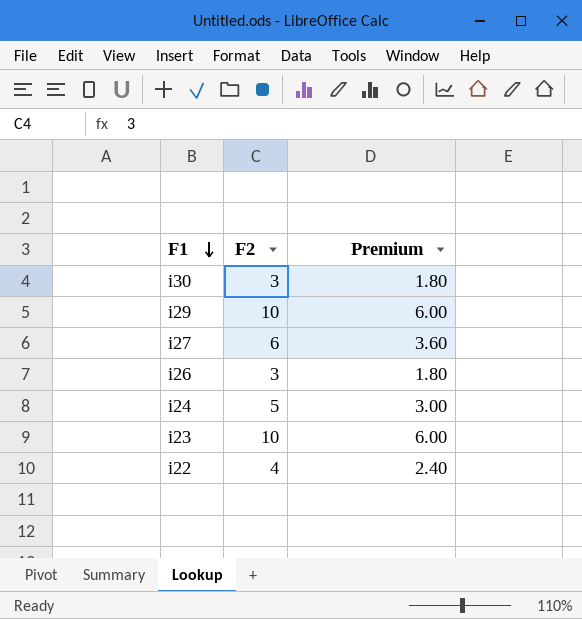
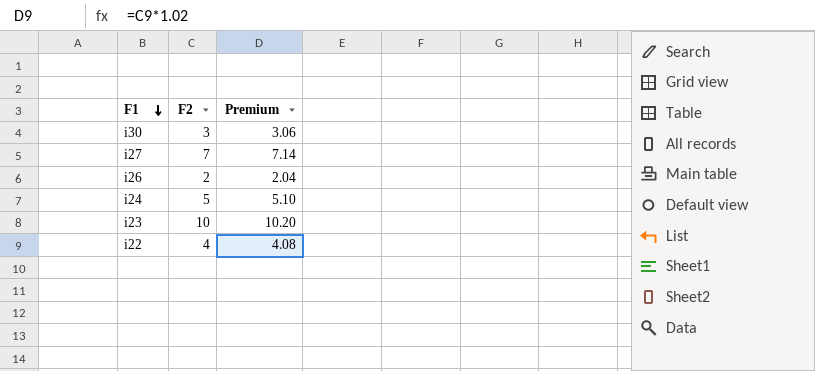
column Premium | formula: [F2] * 0.6 -> [F2] * 1.02
row i29: 10 | 6.00 -> none
i27 | F2: 6 -> 7
i26 | F2: 3 -> 2

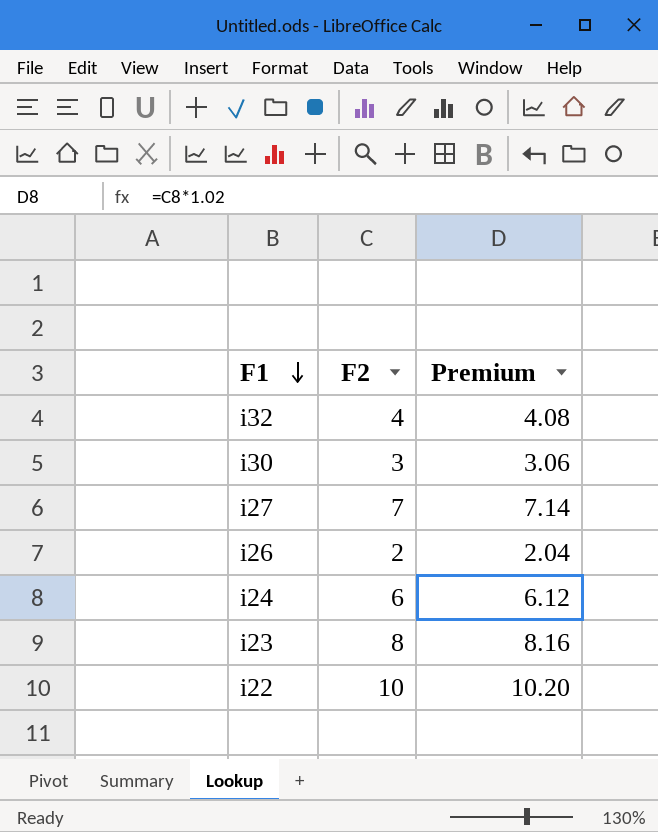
row i32: none -> 4 | 4.08
i24 | F2: 5 -> 6
i24 | Premium: 5.10 -> 6.12
i23 | F2: 10 -> 8
i23 | Premium: 10.20 -> 8.16
i22 | F2: 4 -> 10
i22 | Premium: 4.08 -> 10.20

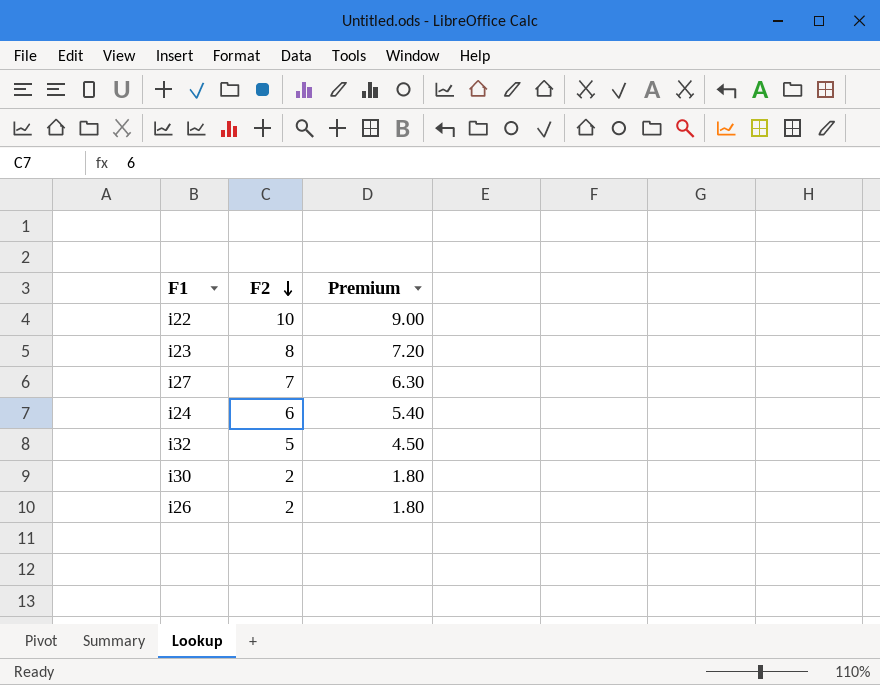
row order: F1 descending -> F2 descending
column Premium | formula: [F2] * 1.02 -> [F2] * 0.9
i32 | F2: 4 -> 5
i30 | F2: 3 -> 2

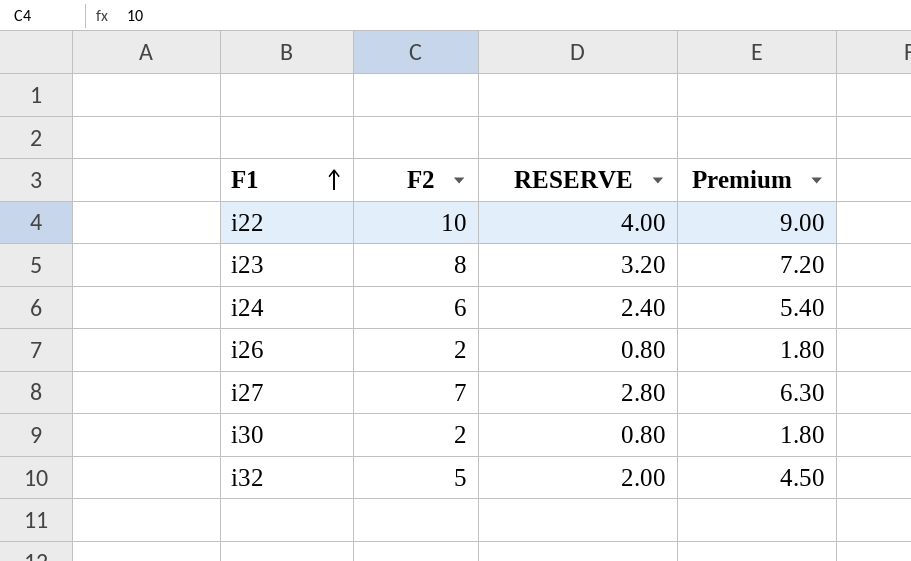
row order: F2 descending -> F1 ascending
column RESERVE | formula: none -> [F2] * 0.4

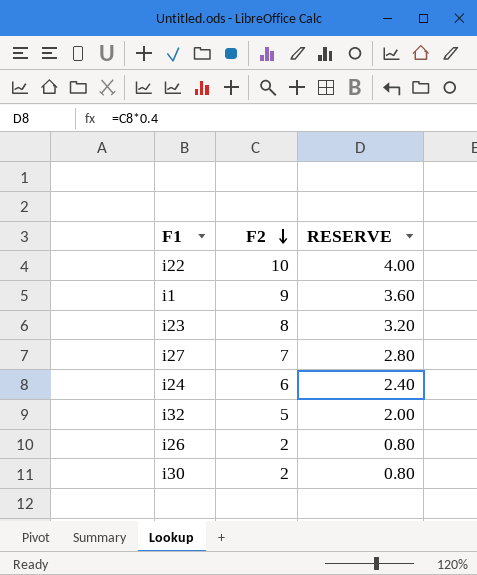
row order: F1 ascending -> F2 descending
column Premium | formula: [F2] * 0.9 -> none
row i1: none -> 9 | 3.60

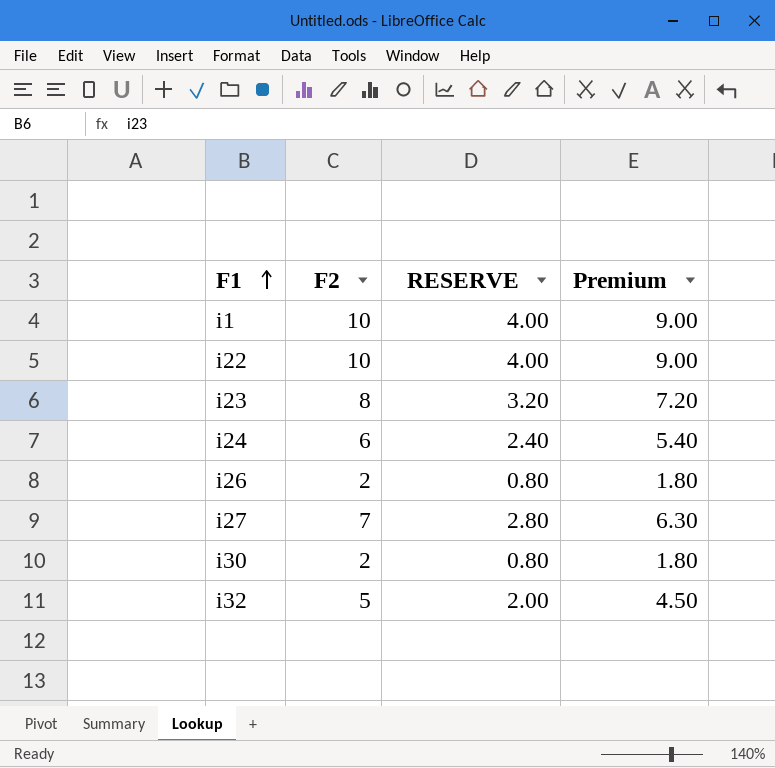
row order: F2 descending -> F1 ascending
column Premium | formula: none -> [F2] * 0.9
i1 | F2: 9 -> 10
i1 | RESERVE: 3.60 -> 4.00

